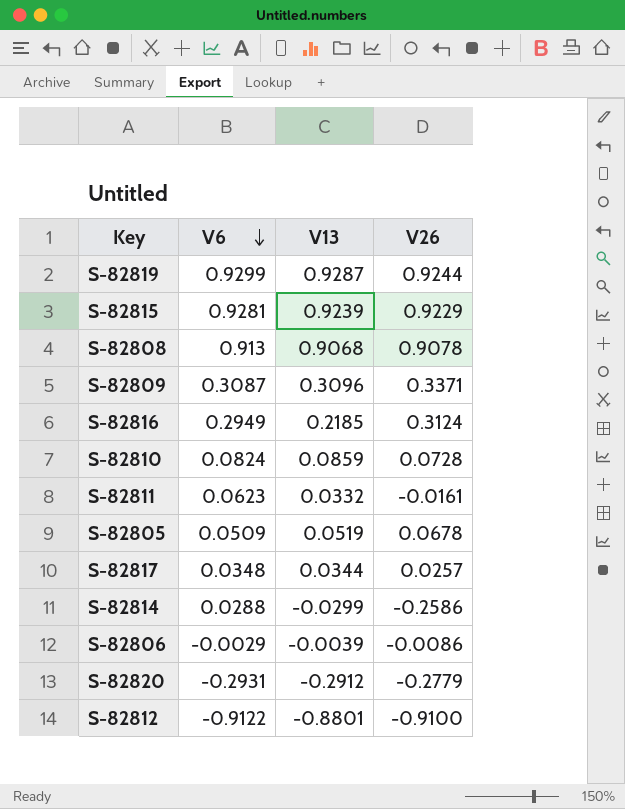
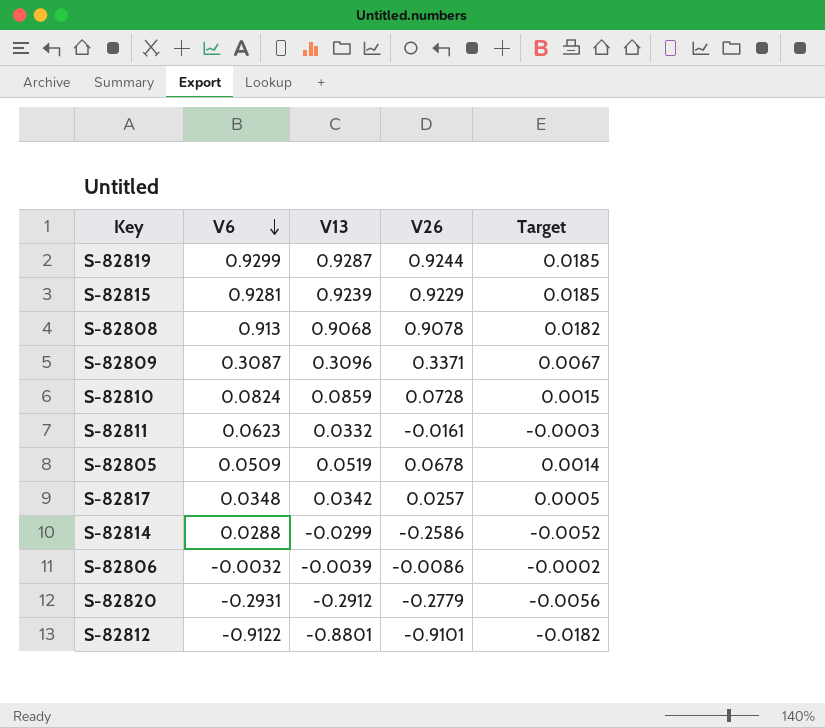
column Target | formula: none -> [V26] * 0.02
row S-82816: 0.2949 | 0.2185 | 0.3124 -> none
S-82817 | V13: 0.0344 -> 0.0342
S-82806 | V6: -0.0029 -> -0.0032
S-82812 | V26: -0.9100 -> -0.9101

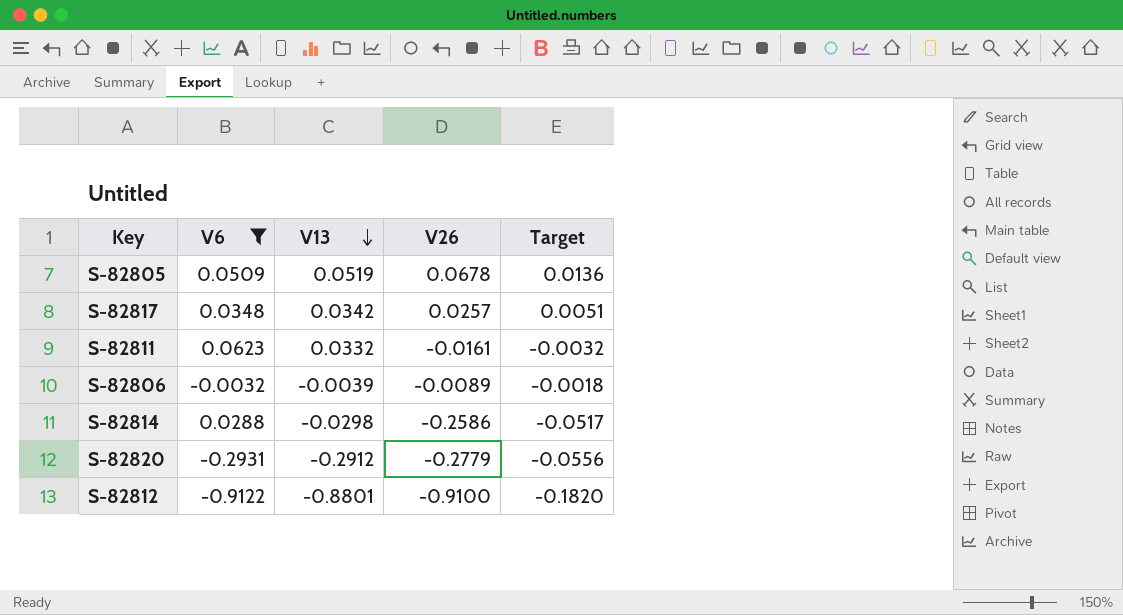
filter: none -> V6 <= 0.0623
row order: V6 descending -> V13 descending
column Target | formula: [V26] * 0.02 -> [V26] * 0.2
S-82806 | V26: -0.0086 -> -0.0089
S-82814 | V13: -0.0299 -> -0.0298
S-82812 | V26: -0.9101 -> -0.9100

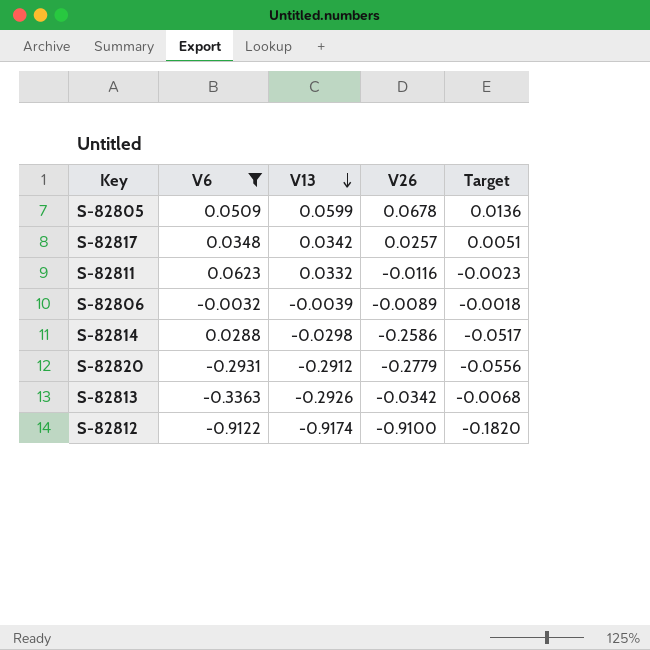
S-82805 | V13: 0.0519 -> 0.0599
S-82811 | V26: -0.0161 -> -0.0116
S-82811 | Target: -0.0032 -> -0.0023
row S-82813: none -> -0.3363 | -0.2926 | -0.0342 | -0.0068
S-82812 | V13: -0.8801 -> -0.9174

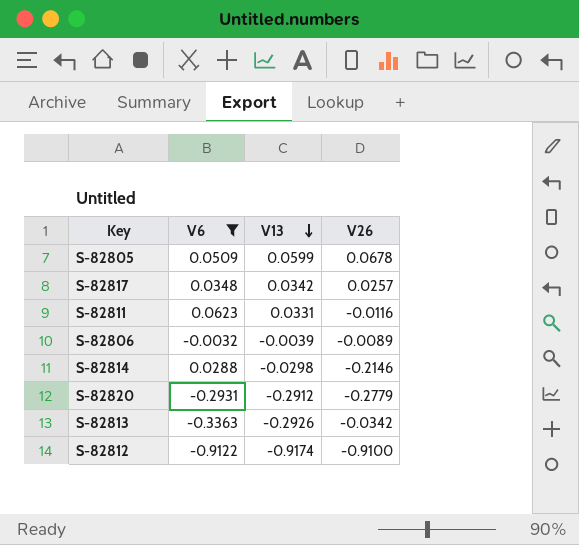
column Target | formula: [V26] * 0.2 -> none
S-82811 | V13: 0.0332 -> 0.0331
S-82814 | V26: -0.2586 -> -0.2146

